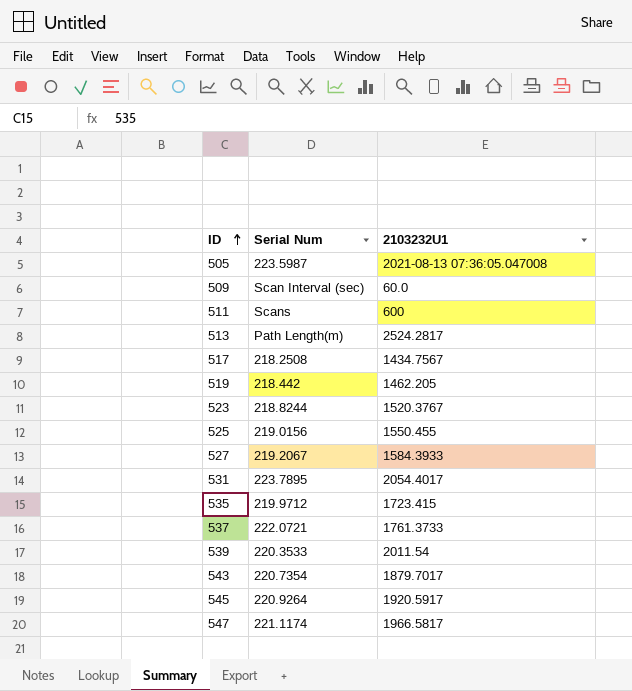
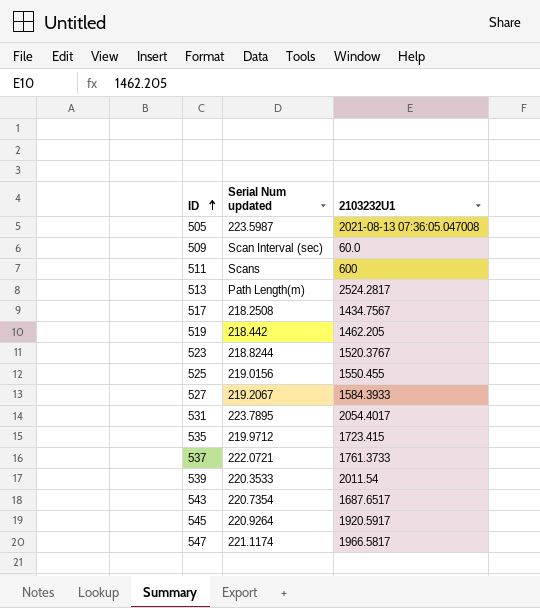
column name: Serial Num -> Serial Num updated
543 | 2103232U1: 1879.7017 -> 1687.6517

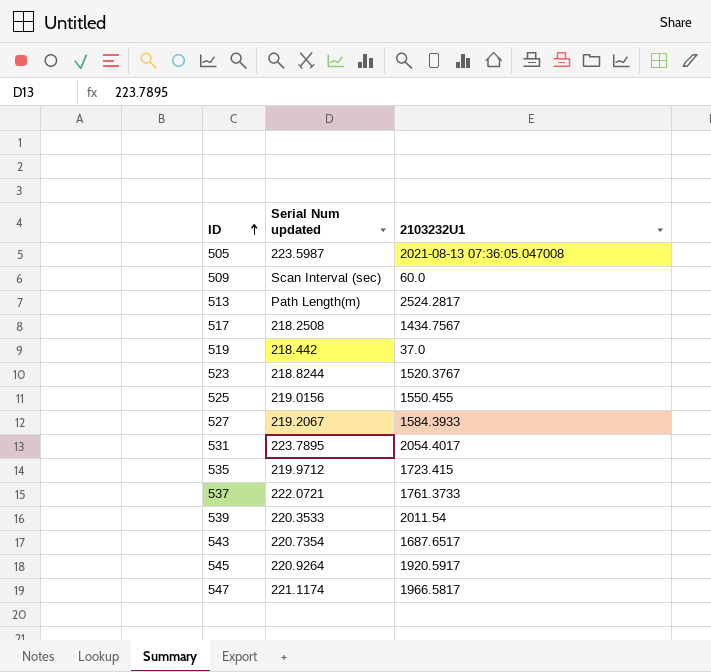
row 511: Scans | 600 -> none
519 | 2103232U1: 1462.205 -> 37.0

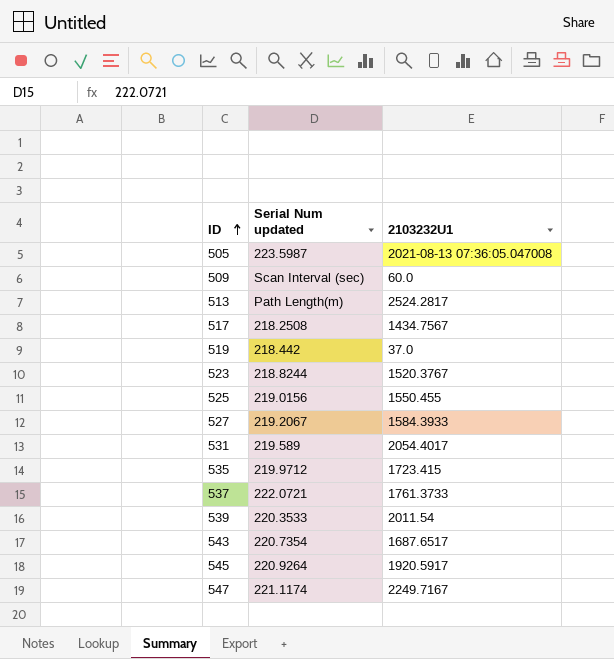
531 | Serial Num updated: 223.7895 -> 219.589
547 | 2103232U1: 1966.5817 -> 2249.7167

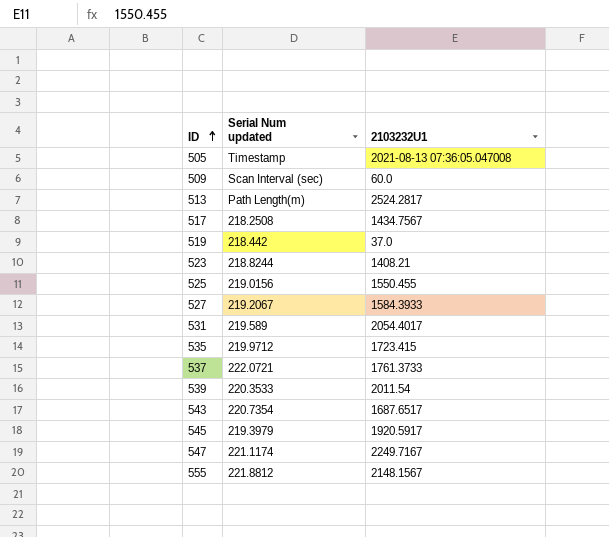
505 | Serial Num updated: 223.5987 -> Timestamp
523 | 2103232U1: 1520.3767 -> 1408.21
545 | Serial Num updated: 220.9264 -> 219.3979
row 555: none -> 221.8812 | 2148.1567

